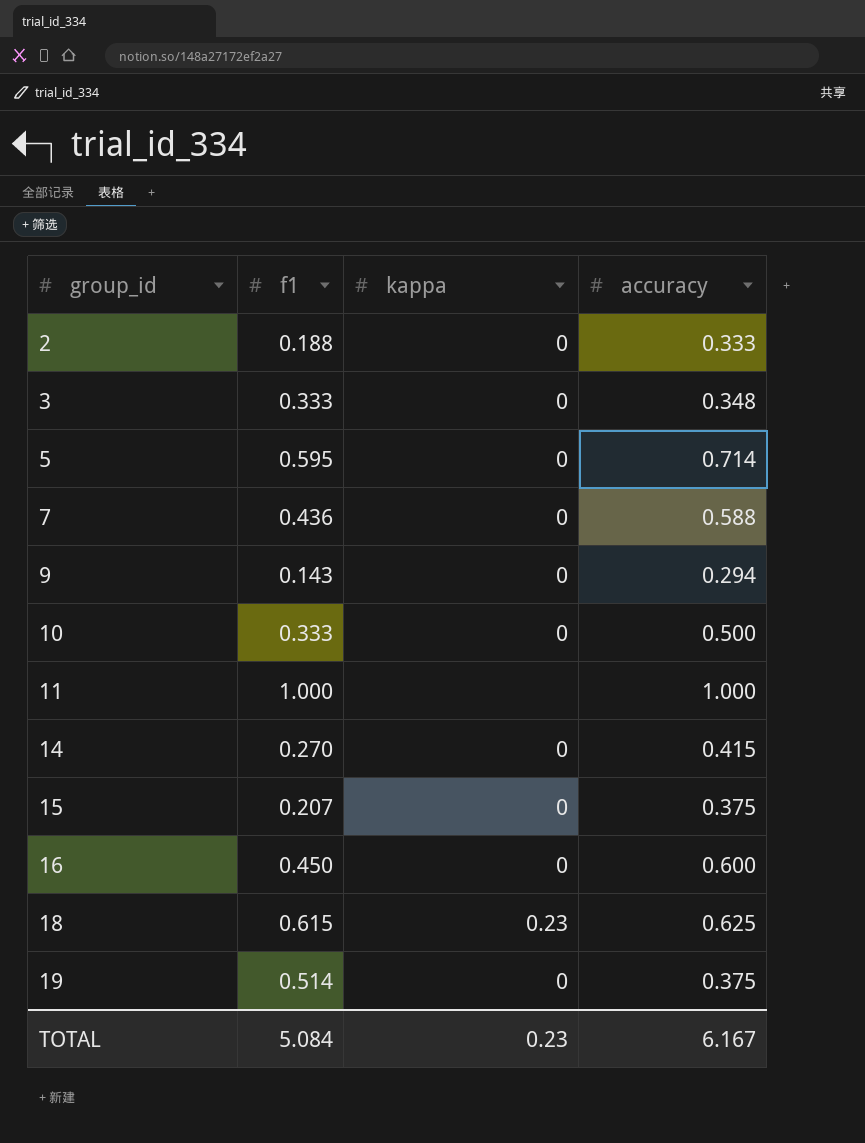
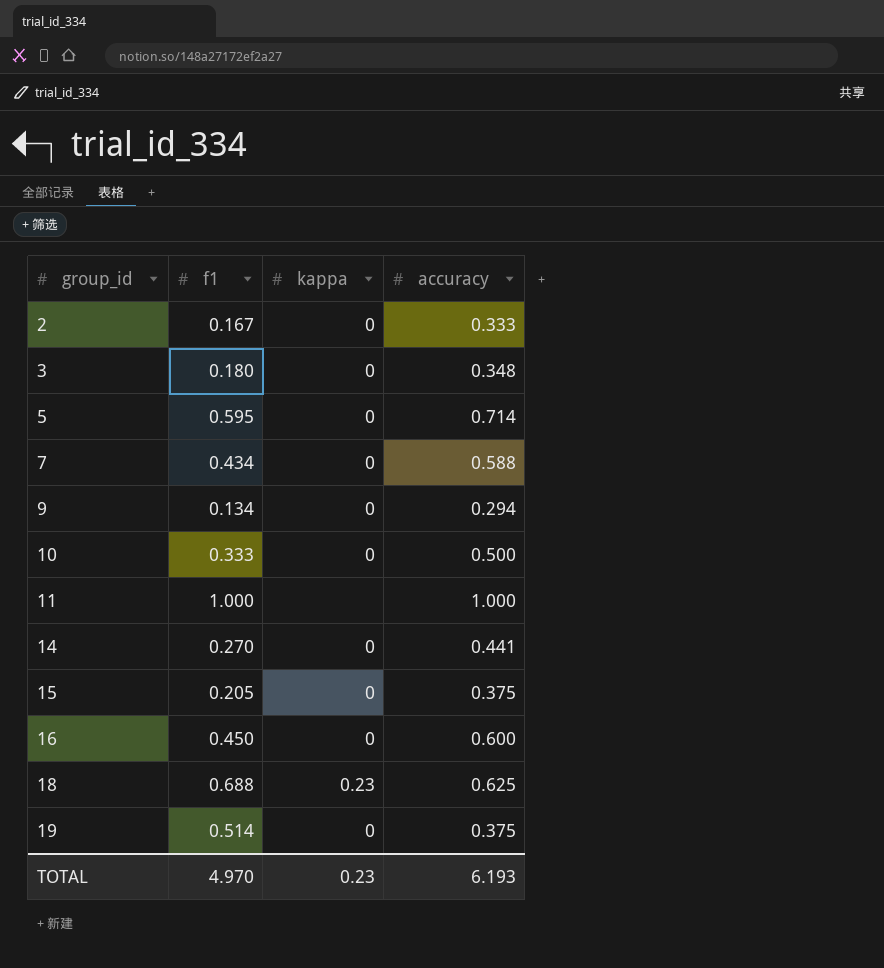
2 | f1: 0.188 -> 0.167
3 | f1: 0.333 -> 0.180
7 | f1: 0.436 -> 0.434
9 | f1: 0.143 -> 0.134
14 | accuracy: 0.415 -> 0.441
15 | f1: 0.207 -> 0.205
18 | f1: 0.615 -> 0.688
TOTAL | f1: 5.084 -> 4.970
TOTAL | accuracy: 6.167 -> 6.193

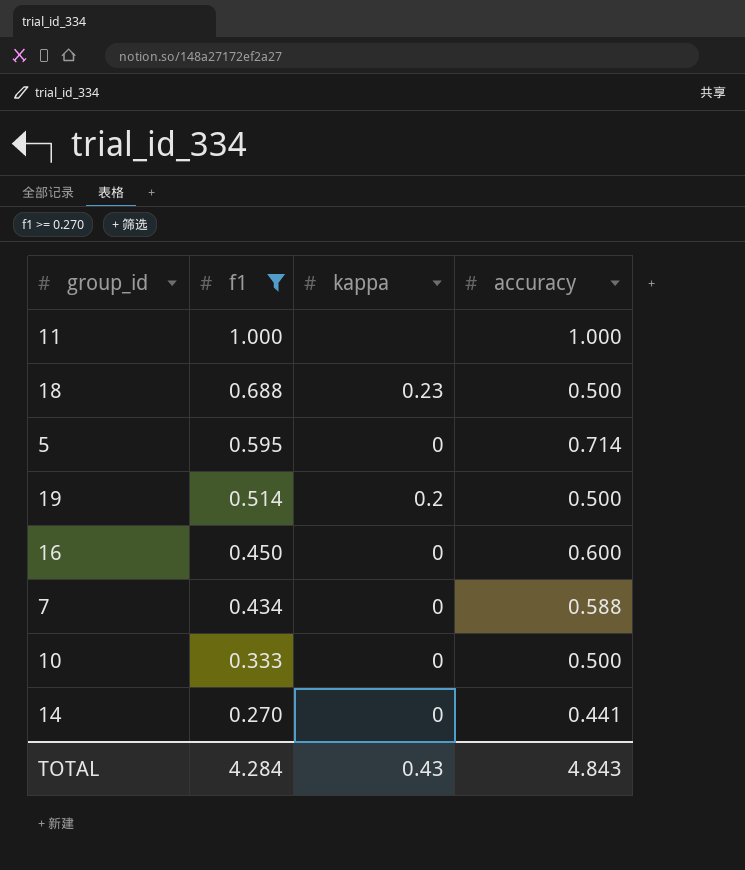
filter: none -> f1 >= 0.270
row order: group_id ascending -> f1 descending
18 | accuracy: 0.625 -> 0.500
19 | kappa: 0 -> 0.2
19 | accuracy: 0.375 -> 0.500
TOTAL | f1: 4.970 -> 4.284
TOTAL | kappa: 0.23 -> 0.43
TOTAL | accuracy: 6.193 -> 4.843

